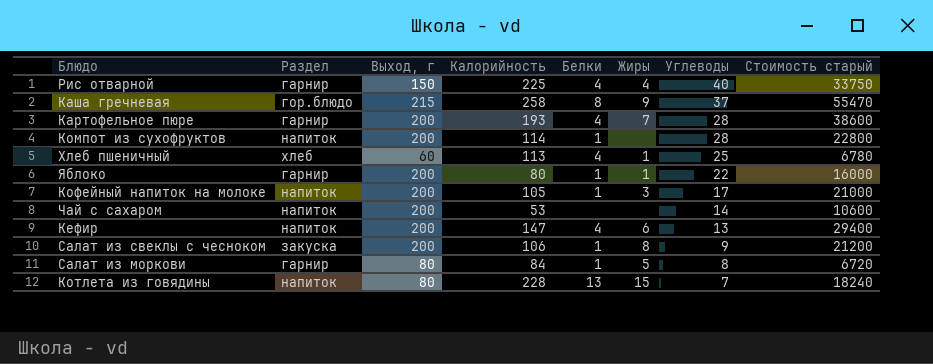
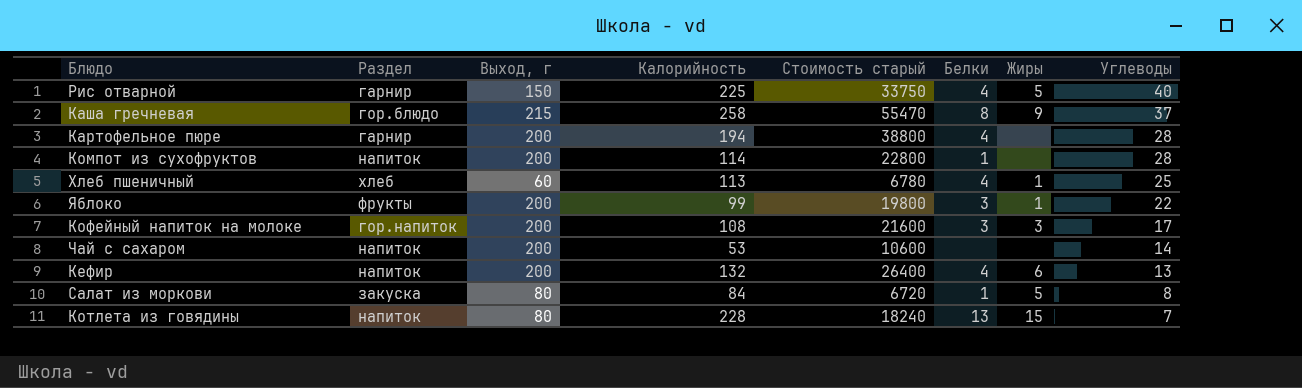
column Стоимость старый | position: 8 -> 5
row Салат из свеклы с чесноком: закуска | 200 | 106 | 1 | 8 | 9 | 21200 -> none
Рис отварной | Жиры: 4 -> 5
Картофельное пюре | Калорийность: 193 -> 194
Картофельное пюре | Стоимость старый: 38600 -> 38800
Картофельное пюре | Жиры: 7 -> none
Яблоко | Раздел: гарнир -> фрукты
Яблоко | Калорийность: 80 -> 99
Яблоко | Стоимость старый: 16000 -> 19800
Яблоко | Белки: 1 -> 3
Кофейный напиток на молоке | Раздел: напиток -> гор.напиток
Кофейный напиток на молоке | Калорийность: 105 -> 108
Кофейный напиток на молоке | Стоимость старый: 21000 -> 21600
Кофейный напиток на молоке | Белки: 1 -> 3
Кефир | Калорийность: 147 -> 132
Кефир | Стоимость старый: 29400 -> 26400
Салат из моркови | Раздел: гарнир -> закуска

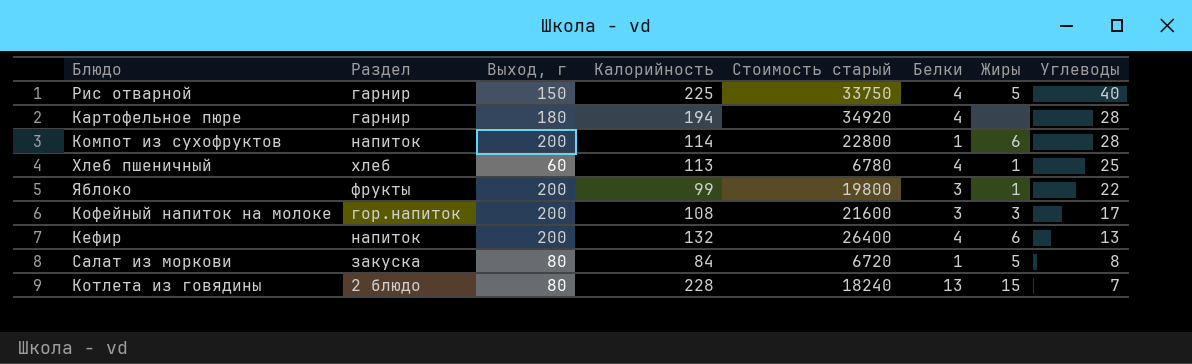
row Каша гречневая: гор.блюдо | 215 | 258 | 55470 | 8 | 9 | 37 -> none
row Чай с сахаром: напиток | 200 | 53 | 10600 | none | none | 14 -> none
Картофельное пюре | Выход, г: 200 -> 180
Картофельное пюре | Стоимость старый: 38800 -> 34920
Компот из сухофруктов | Жиры: none -> 6
Котлета из говядины | Раздел: напиток -> 2 блюдо

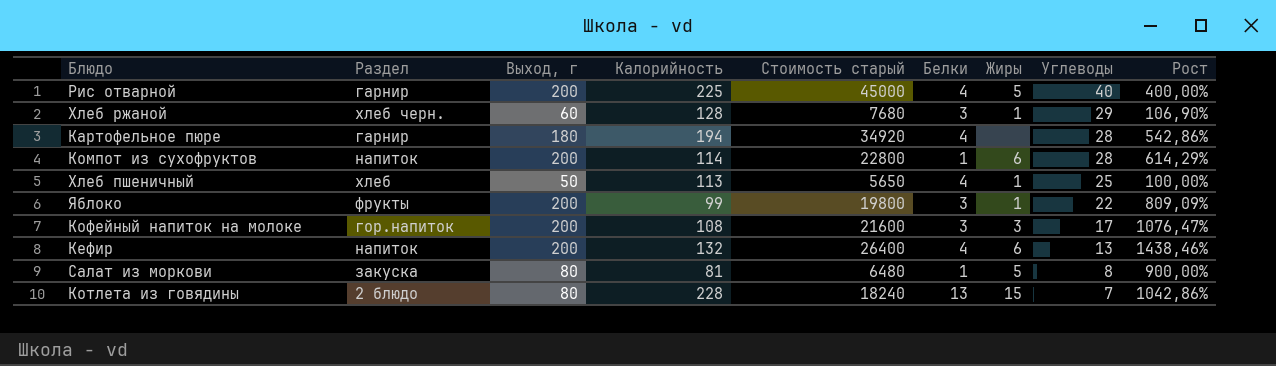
column Рост | formula: none -> ([Выход, г] - [Углеводы]) / [Углеводы]
Рис отварной | Выход, г: 150 -> 200
Рис отварной | Стоимость старый: 33750 -> 45000
row Хлеб ржаной: none -> хлеб черн. | 60 | 128 | 7680 | 3 | 1 | 29 | 106,90%
Хлеб пшеничный | Выход, г: 60 -> 50
Хлеб пшеничный | Стоимость старый: 6780 -> 5650
Салат из моркови | Калорийность: 84 -> 81
Салат из моркови | Стоимость старый: 6720 -> 6480

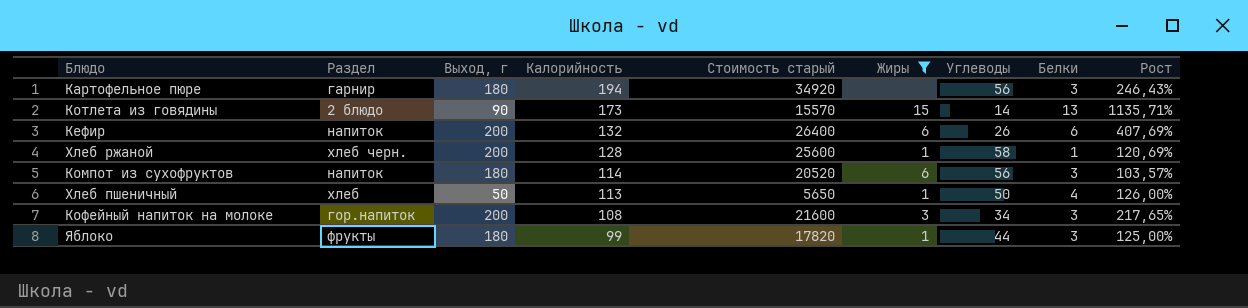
filter: none -> Жиры != 5
row order: Углеводы descending -> Калорийность descending
column Белки | position: 6 -> 8
column Рост | formula: ([Выход, г] - [Углеводы]) / [Углеводы] -> ([Калорийность] - [Углеводы]) / [Углеводы]
Картофельное пюре | Углеводы: 28 -> 56
Картофельное пюре | Белки: 4 -> 3
Котлета из говядины | Выход, г: 80 -> 90
Котлета из говядины | Калорийность: 228 -> 173
Котлета из говядины | Стоимость старый: 18240 -> 15570
Котлета из говядины | Углеводы: 7 -> 14
Кефир | Углеводы: 13 -> 26
Кефир | Белки: 4 -> 6
Хлеб ржаной | Выход, г: 60 -> 200
Хлеб ржаной | Стоимость старый: 7680 -> 25600
Хлеб ржаной | Углеводы: 29 -> 58
Хлеб ржаной | Белки: 3 -> 1
Компот из сухофруктов | Выход, г: 200 -> 180
Компот из сухофруктов | Стоимость старый: 22800 -> 20520
Компот из сухофруктов | Углеводы: 28 -> 56
Компот из сухофруктов | Белки: 1 -> 3
Хлеб пшеничный | Углеводы: 25 -> 50
Кофейный напиток на молоке | Углеводы: 17 -> 34
Яблоко | Выход, г: 200 -> 180
Яблоко | Стоимость старый: 19800 -> 17820
Яблоко | Углеводы: 22 -> 44

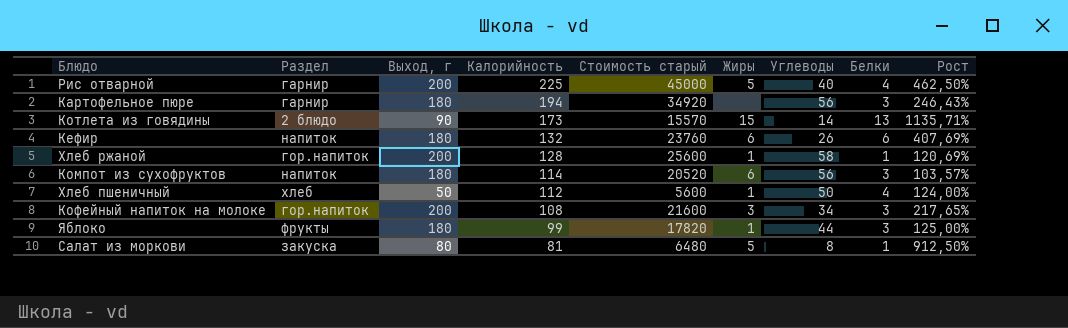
filter: Жиры != 5 -> none
Кефир | Выход, г: 200 -> 180
Кефир | Стоимость старый: 26400 -> 23760
Хлеб ржаной | Раздел: хлеб черн. -> гор.напиток
Хлеб пшеничный | Калорийность: 113 -> 112
Хлеб пшеничный | Стоимость старый: 5650 -> 5600
Хлеб пшеничный | Рост: 126,00% -> 124,00%

